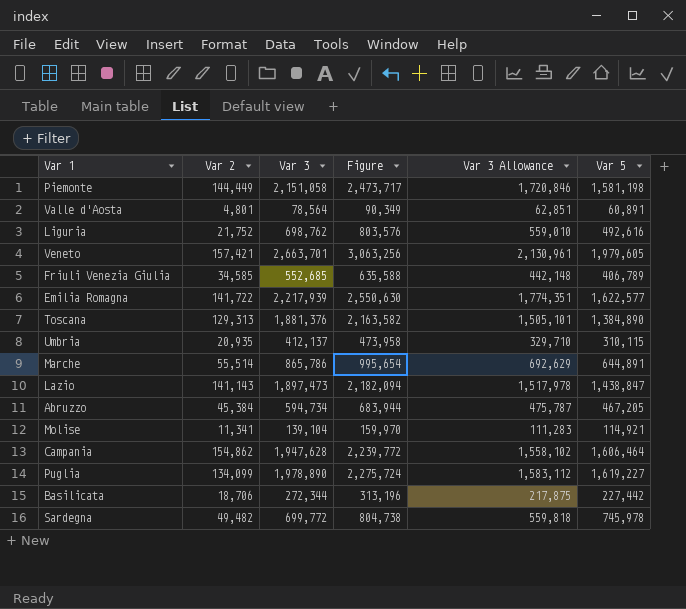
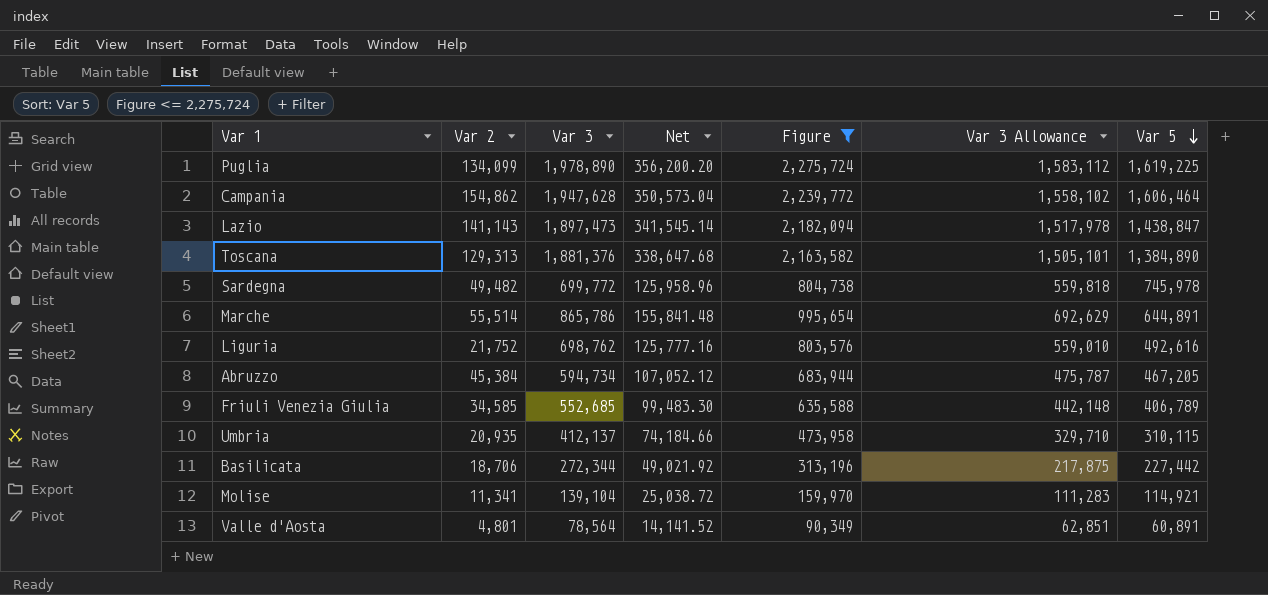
filter: none -> Figure <= 2,275,724
row order: none -> Var 5 descending
column Net | formula: none -> [Var 3] * 0.18
Puglia | Var 5: 1,619,227 -> 1,619,225

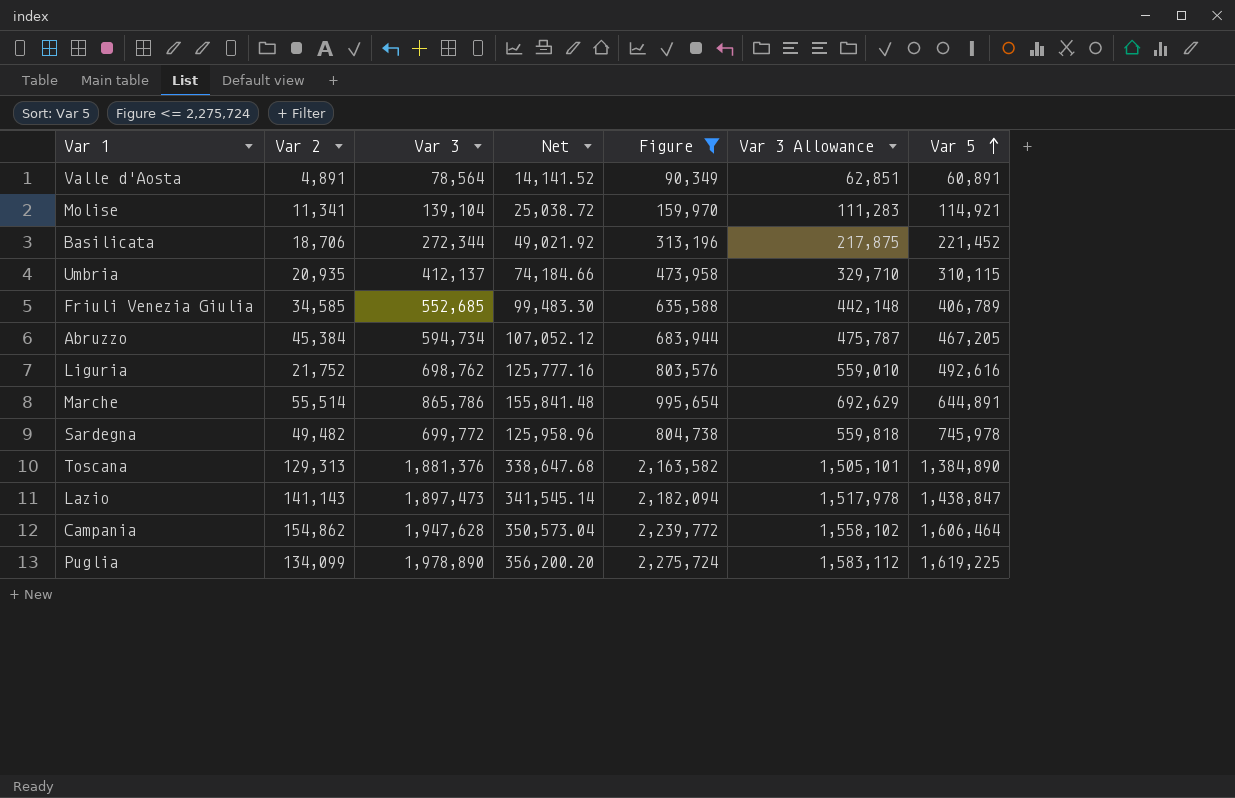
row order: Var 5 descending -> Var 5 ascending
Valle d'Aosta | Var 2: 4,801 -> 4,891
Basilicata | Var 5: 227,442 -> 221,452

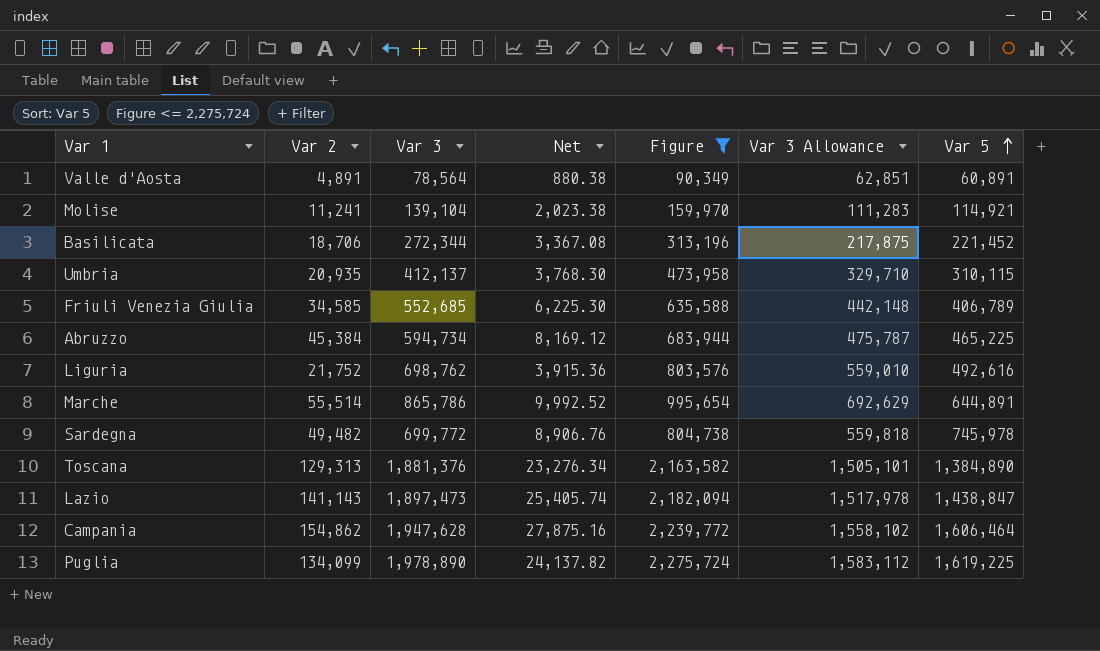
column Net | formula: [Var 3] * 0.18 -> [Var 2] * 0.18
Molise | Var 2: 11,341 -> 11,241
Abruzzo | Var 5: 467,205 -> 465,225

